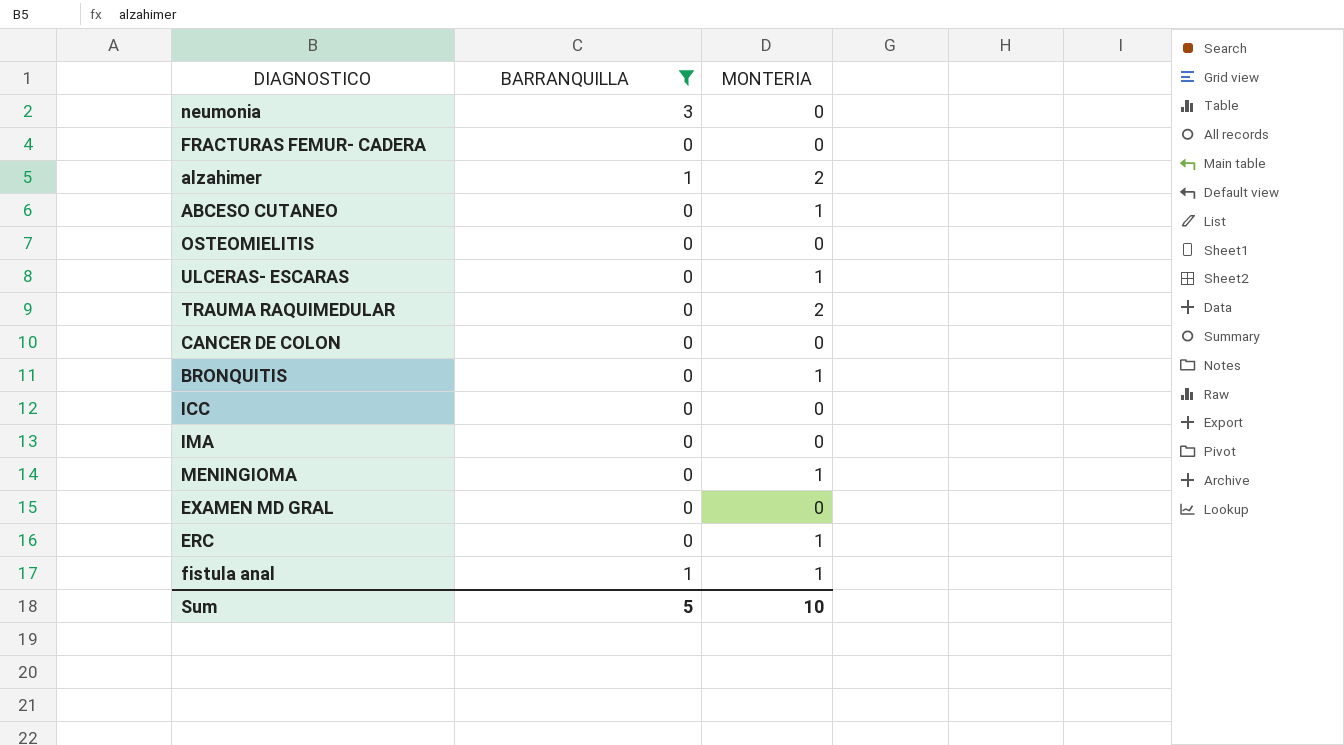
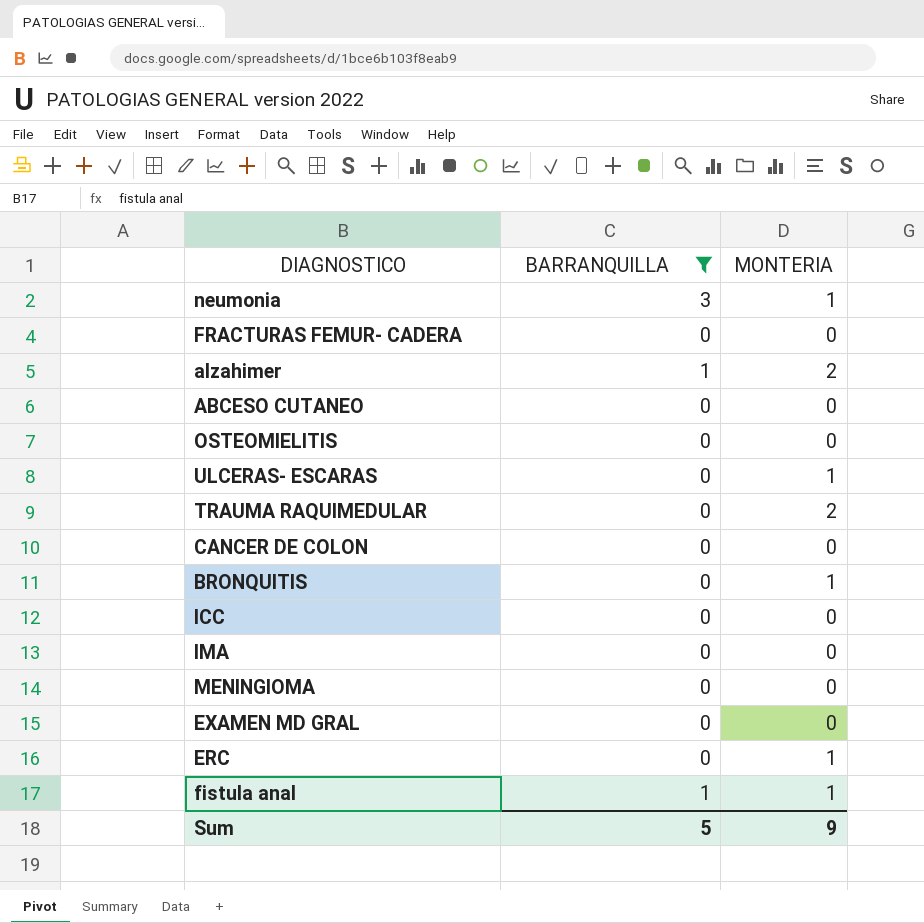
neumonia | MONTERIA: 0 -> 1
ABCESO CUTANEO | MONTERIA: 1 -> 0
MENINGIOMA | MONTERIA: 1 -> 0
Sum | MONTERIA: 10 -> 9

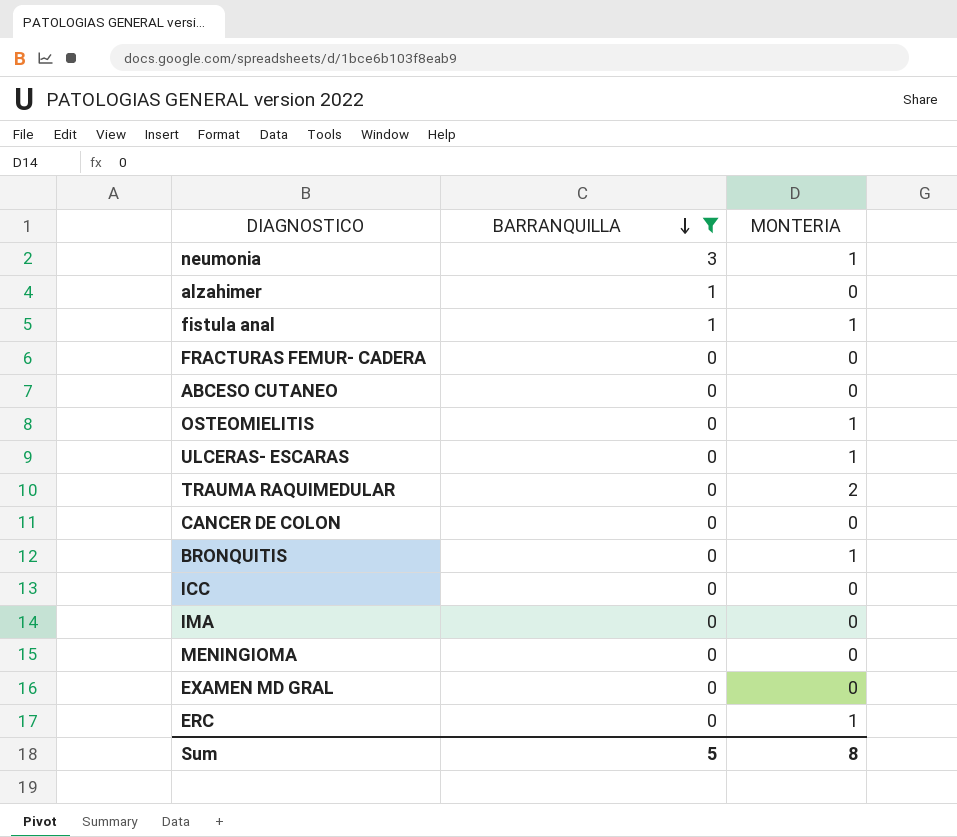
row order: none -> BARRANQUILLA descending
alzahimer | MONTERIA: 2 -> 0
OSTEOMIELITIS | MONTERIA: 0 -> 1
Sum | MONTERIA: 9 -> 8

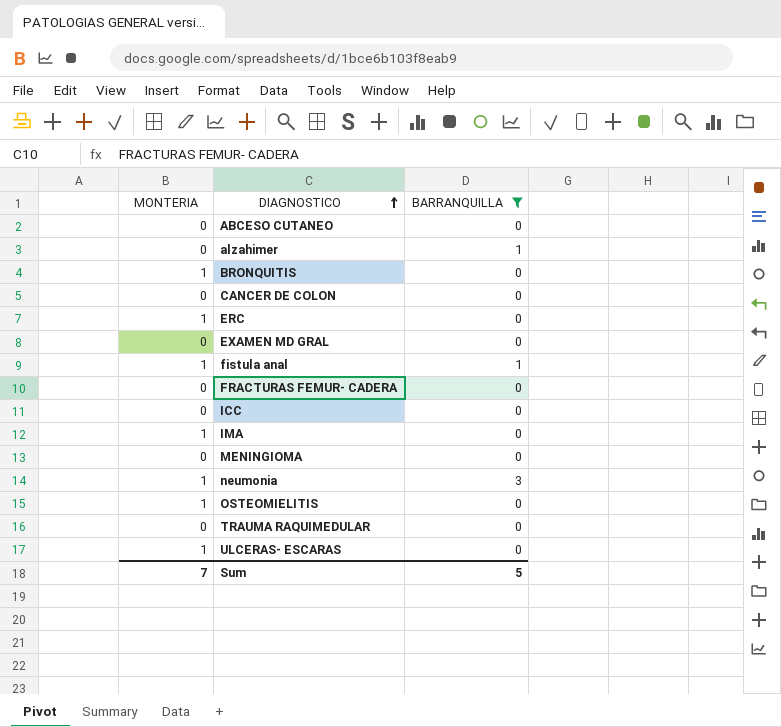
row order: BARRANQUILLA descending -> DIAGNOSTICO ascending
column MONTERIA | position: 3 -> 1
IMA | MONTERIA: 0 -> 1
TRAUMA RAQUIMEDULAR | MONTERIA: 2 -> 0
Sum | MONTERIA: 8 -> 7

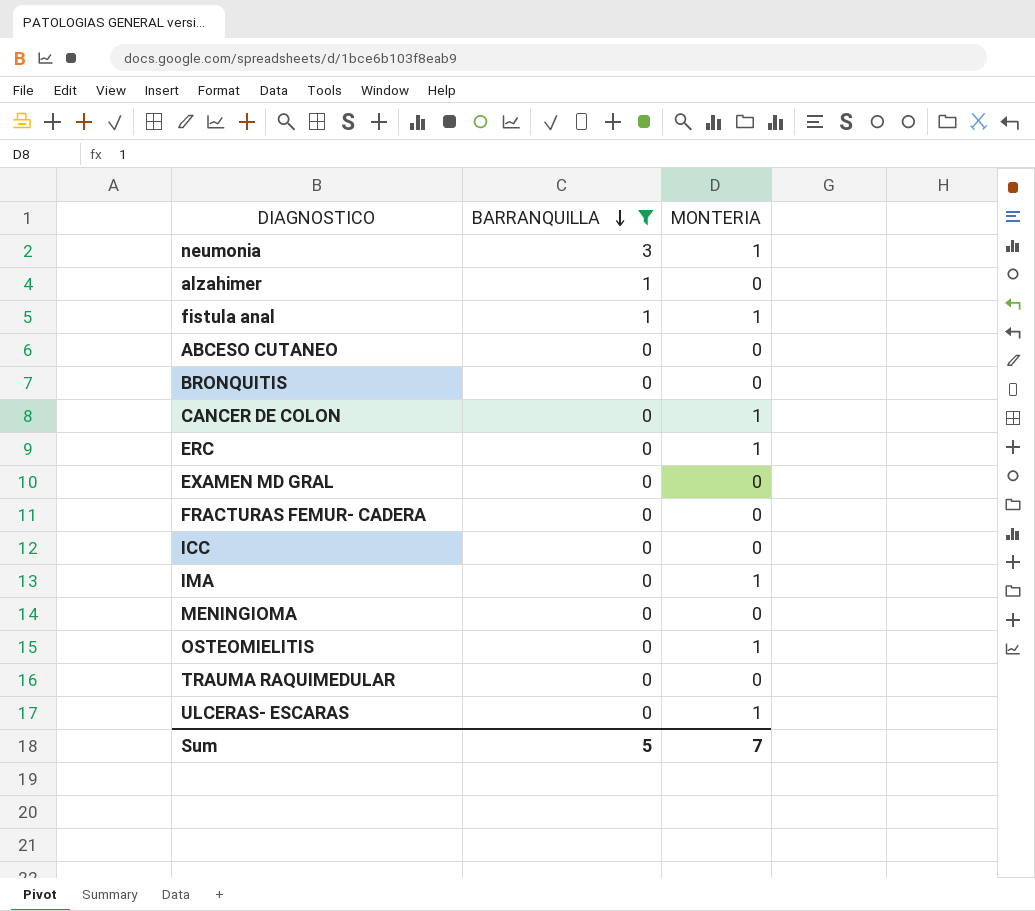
row order: DIAGNOSTICO ascending -> BARRANQUILLA descending
column MONTERIA | position: 1 -> 3
BRONQUITIS | MONTERIA: 1 -> 0
CANCER DE COLON | MONTERIA: 0 -> 1

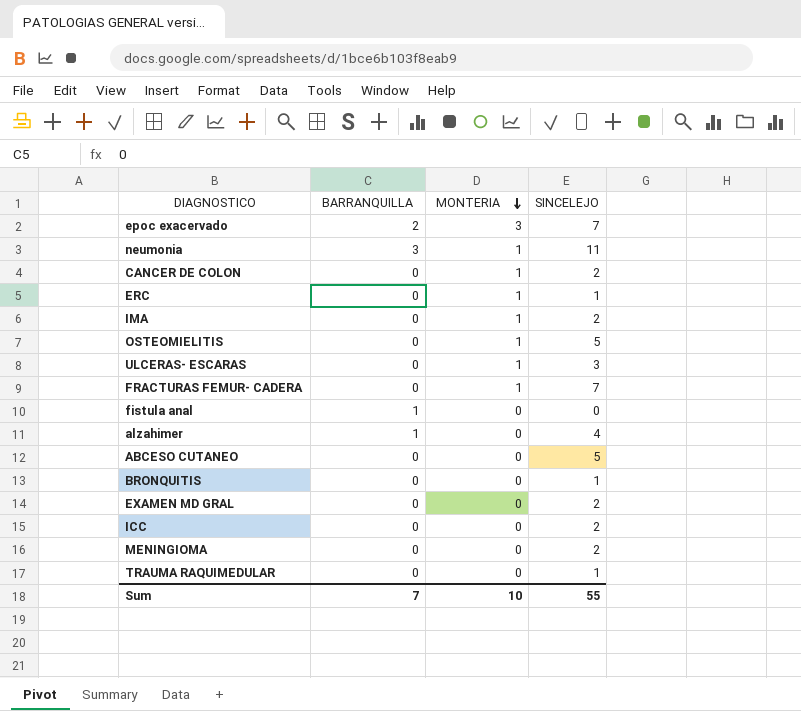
filter: BARRANQUILLA != 2 -> none
row order: BARRANQUILLA descending -> MONTERIA descending
column SINCELEJO | position: none -> 4
FRACTURAS FEMUR- CADERA | MONTERIA: 0 -> 1
fistula anal | MONTERIA: 1 -> 0
Sum | BARRANQUILLA: 5 -> 7
Sum | MONTERIA: 7 -> 10

